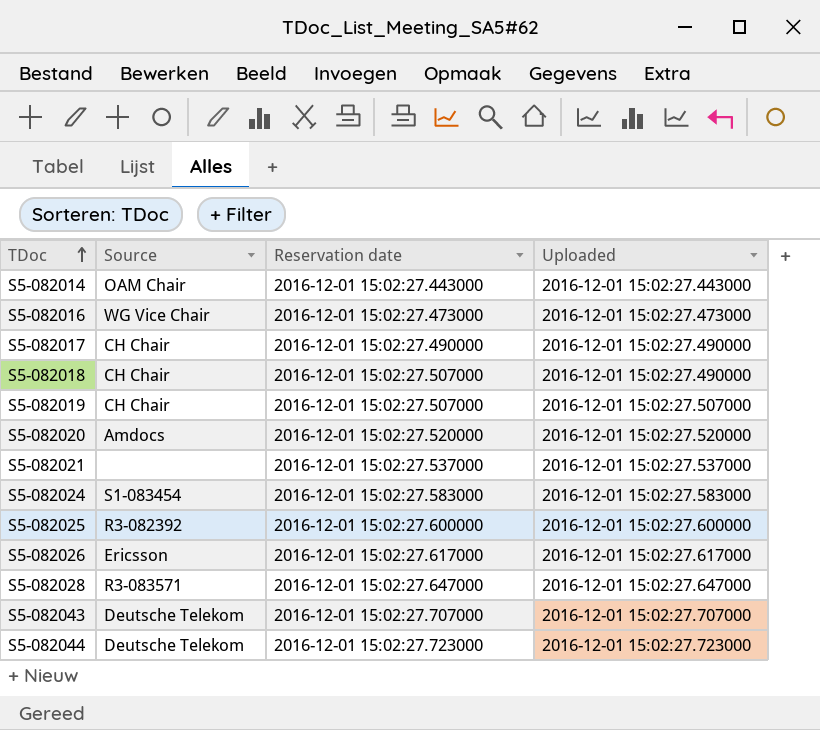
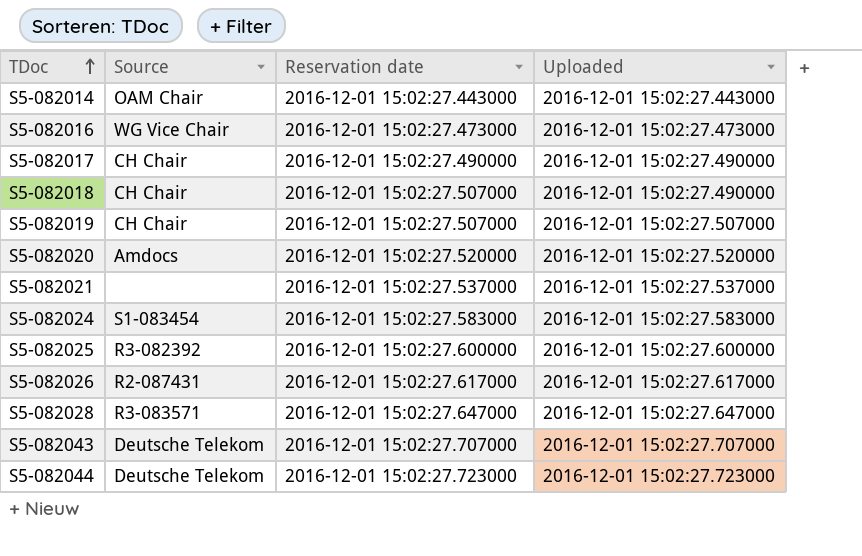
S5-082026 | Source: Ericsson -> R2-087431

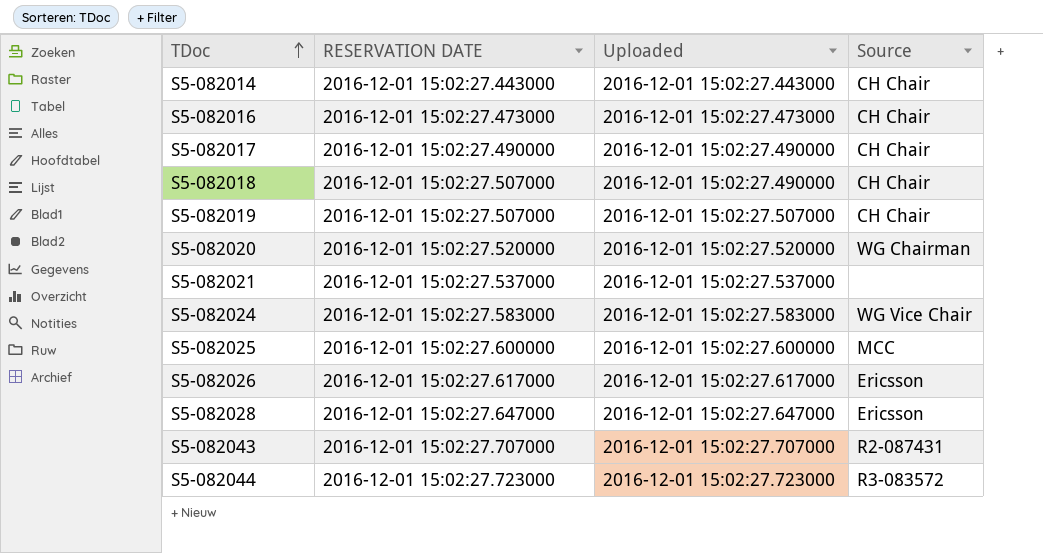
column name: Reservation date -> RESERVATION DATE
column Source | position: 2 -> 4
S5-082014 | Source: OAM Chair -> CH Chair
S5-082016 | Source: WG Vice Chair -> CH Chair
S5-082020 | Source: Amdocs -> WG Chairman
S5-082024 | Source: S1-083454 -> WG Vice Chair
S5-082025 | Source: R3-082392 -> MCC
S5-082026 | Source: R2-087431 -> Ericsson
S5-082028 | Source: R3-083571 -> Ericsson
S5-082043 | Source: Deutsche Telekom -> R2-087431
S5-082044 | Source: Deutsche Telekom -> R3-083572

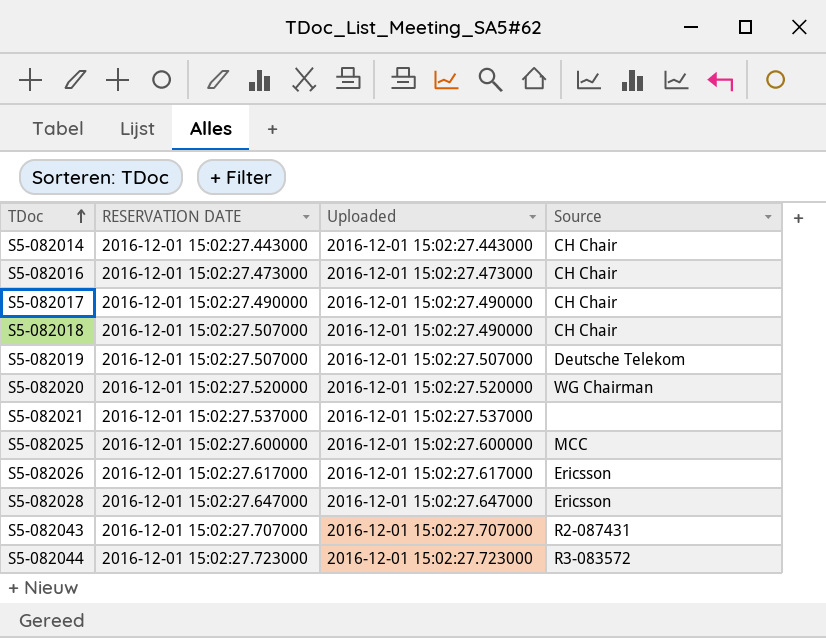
row S5-082024: 2016-12-01 15:02:27.583000 | 2016-12-01 15:02:27.583000 | WG Vice Chair -> none
S5-082019 | Source: CH Chair -> Deutsche Telekom

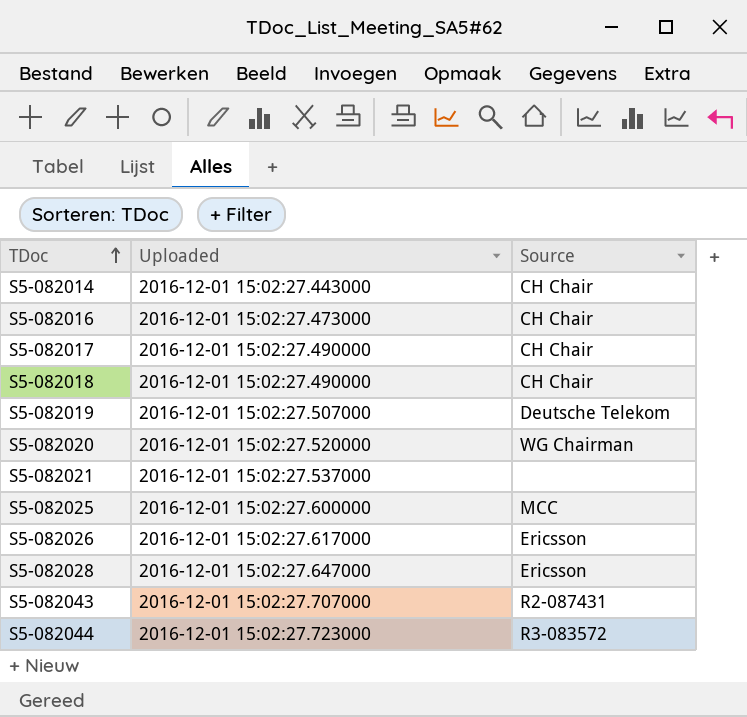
column RESERVATION DATE | position: 2 -> none

